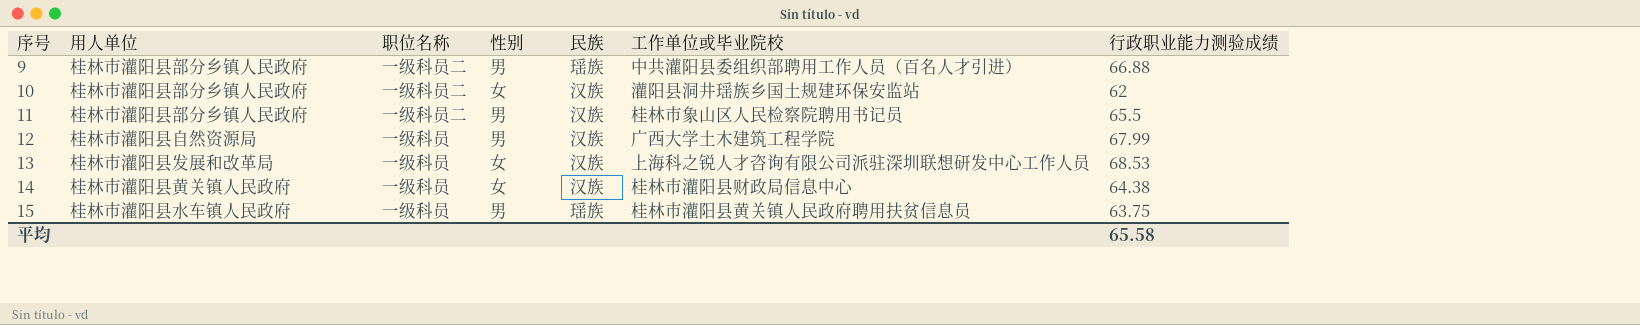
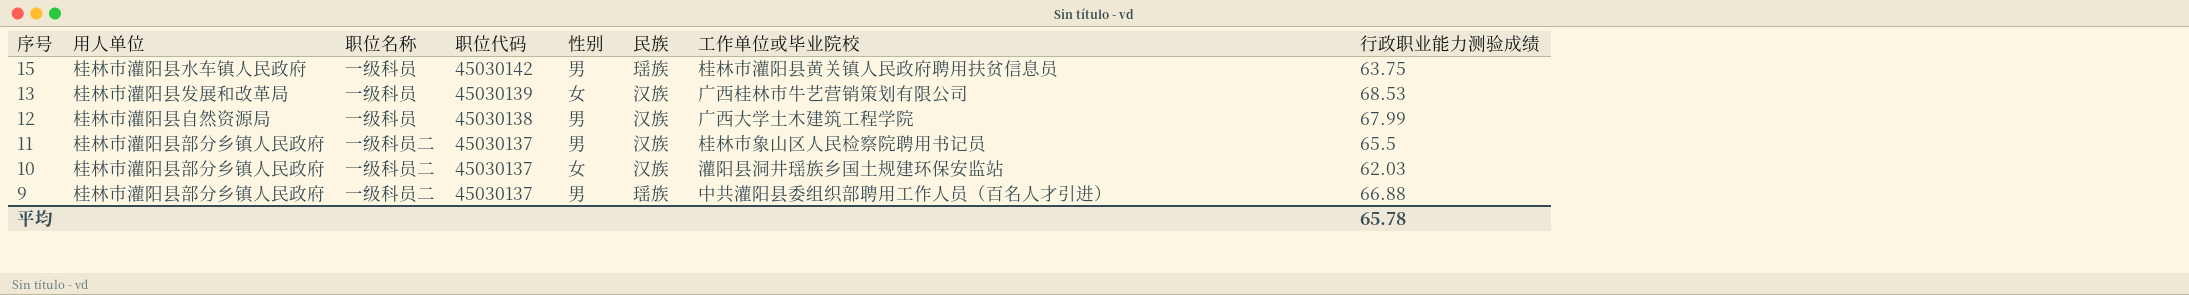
row order: 序号 ascending -> 序号 descending
column 职位代码 | position: none -> 4
row 14: 桂林市灌阳县黄关镇人民政府 | 一级科员 | 女 | 汉族 | 桂林市灌阳县财政局信息中心 | 64.38 -> none
13 | 工作单位或毕业院校: 上海科之锐人才咨询有限公司派驻深圳联想研发中心工作人员 -> 广西桂林市牛艺营销策划有限公司
10 | 行政职业能力测验成绩: 62 -> 62.03
平均 | 行政职业能力测验成绩: 65.58 -> 65.78

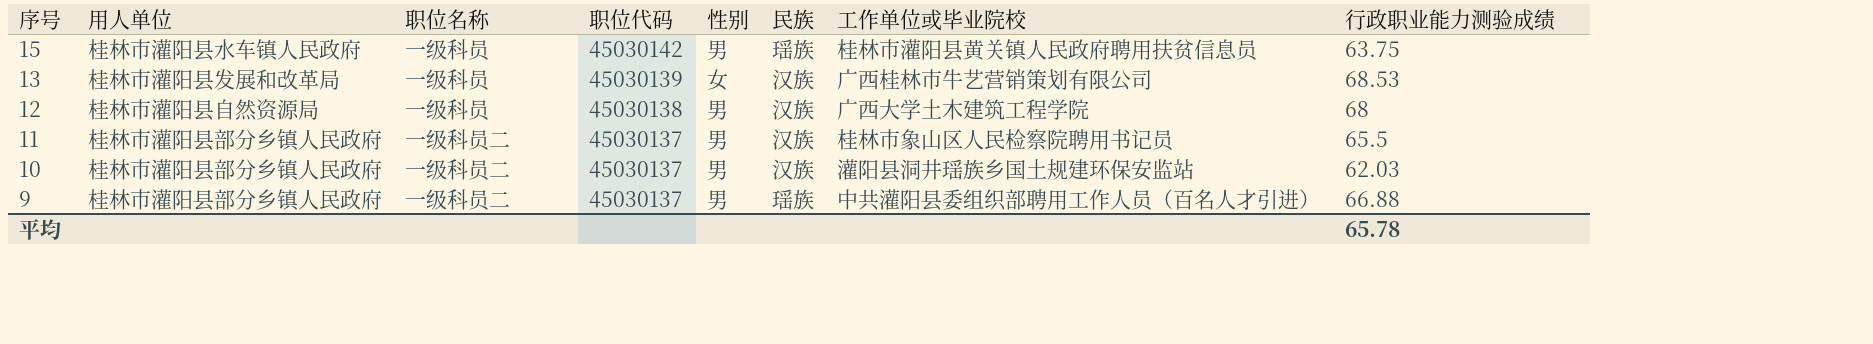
12 | 行政职业能力测验成绩: 67.99 -> 68
10 | 性别: 女 -> 男

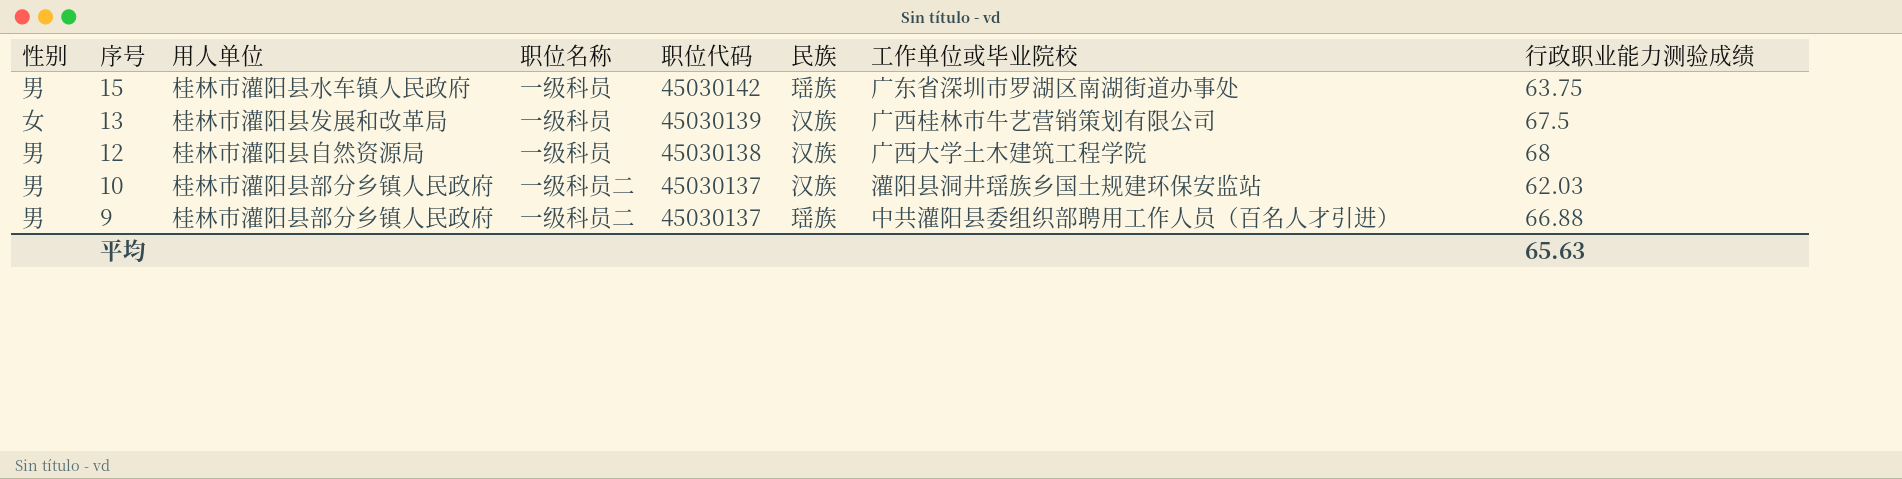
column 性别 | position: 5 -> 1
row 11: 桂林市灌阳县部分乡镇人民政府 | 一级科员二 | 45030137 | 男 | 汉族 | 桂林市象山区人民检察院聘用书记员 | 65.5 -> none
15 | 工作单位或毕业院校: 桂林市灌阳县黄关镇人民政府聘用扶贫信息员 -> 广东省深圳市罗湖区南湖街道办事处
13 | 行政职业能力测验成绩: 68.53 -> 67.5
平均 | 行政职业能力测验成绩: 65.78 -> 65.63

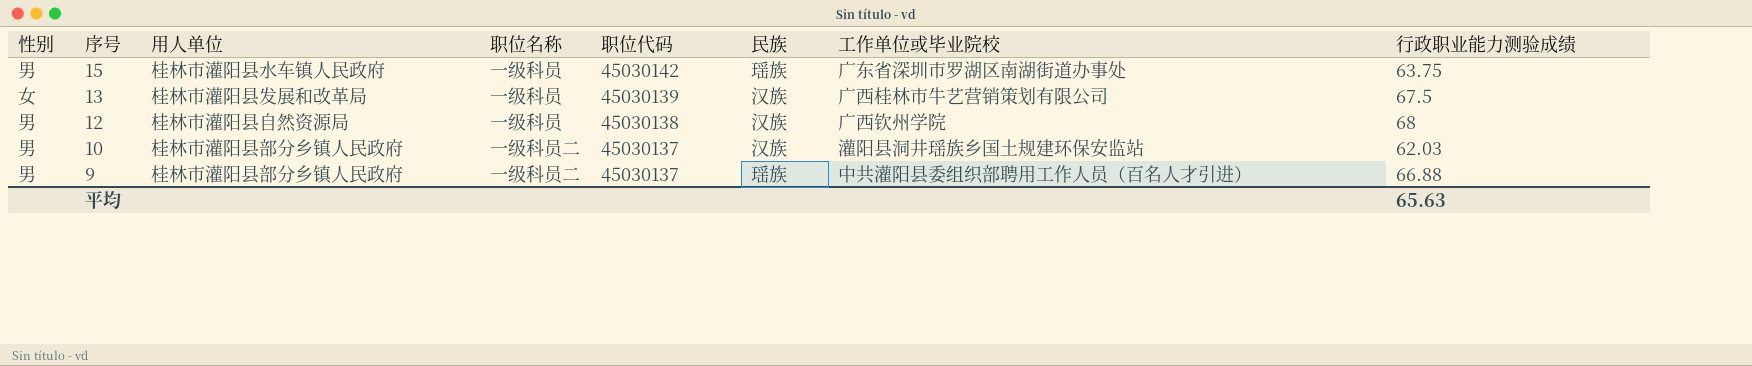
12 | 工作单位或毕业院校: 广西大学土木建筑工程学院 -> 广西钦州学院

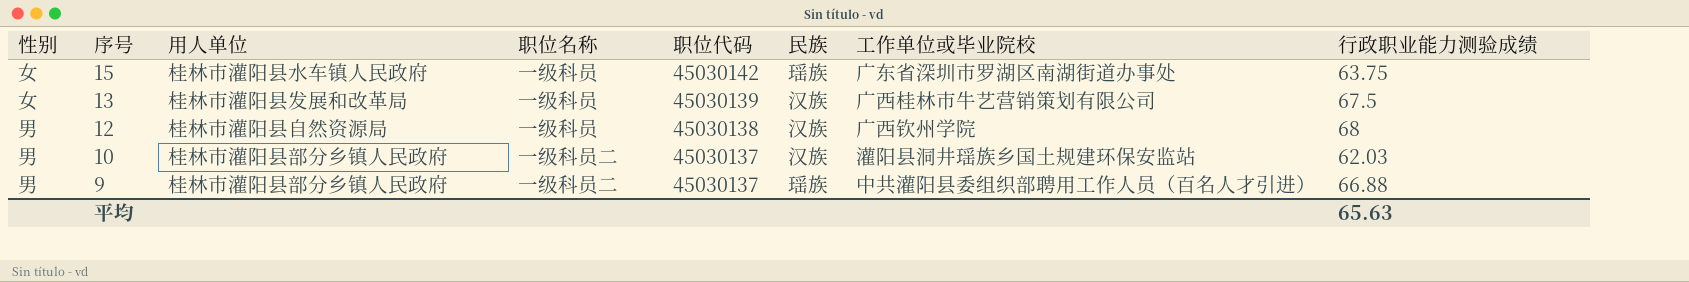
15 | 性别: 男 -> 女

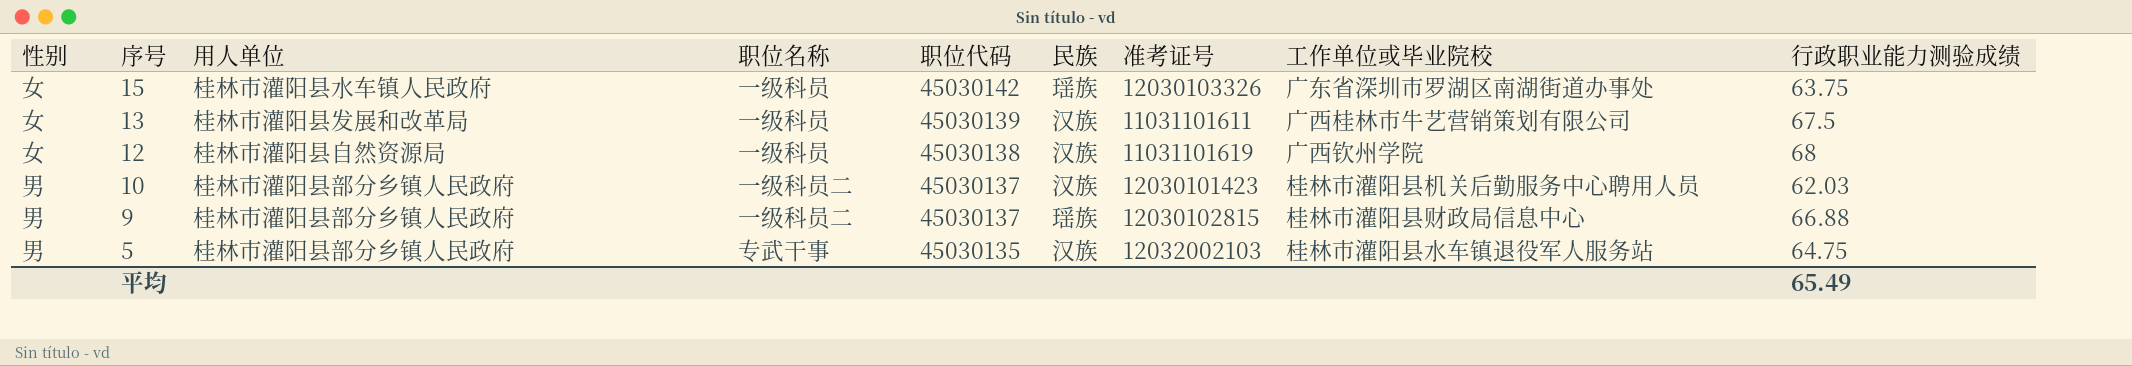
column 准考证号 | position: none -> 7
12 | 性别: 男 -> 女
10 | 工作单位或毕业院校: 灌阳县洞井瑶族乡国土规建环保安监站 -> 桂林市灌阳县机关后勤服务中心聘用人员
9 | 工作单位或毕业院校: 中共灌阳县委组织部聘用工作人员（百名人才引进） -> 桂林市灌阳县财政局信息中心
row 5: none -> 男 | 桂林市灌阳县部分乡镇人民政府 | 专武干事 | 45030135 | 汉族 | 12032002103 | 桂林市灌阳县水车镇退役军人服务站 | 64.75
平均 | 行政职业能力测验成绩: 65.63 -> 65.49

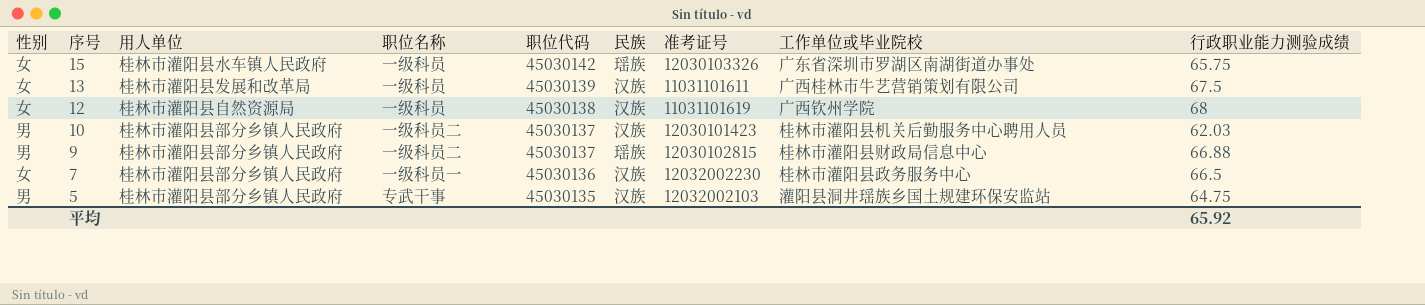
15 | 行政职业能力测验成绩: 63.75 -> 65.75
row 7: none -> 女 | 桂林市灌阳县部分乡镇人民政府 | 一级科员一 | 45030136 | 汉族 | 12032002230 | 桂林市灌阳县政务服务中心 | 66.5
5 | 工作单位或毕业院校: 桂林市灌阳县水车镇退役军人服务站 -> 灌阳县洞井瑶族乡国土规建环保安监站
平均 | 行政职业能力测验成绩: 65.49 -> 65.92

